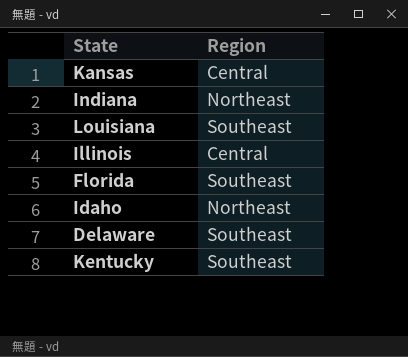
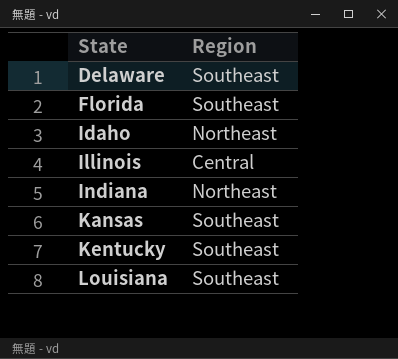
row order: none -> State ascending
Kansas | Region: Central -> Southeast

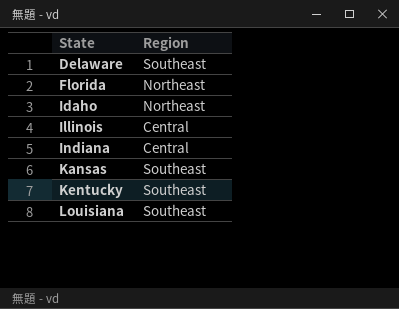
Florida | Region: Southeast -> Northeast
Indiana | Region: Northeast -> Central

